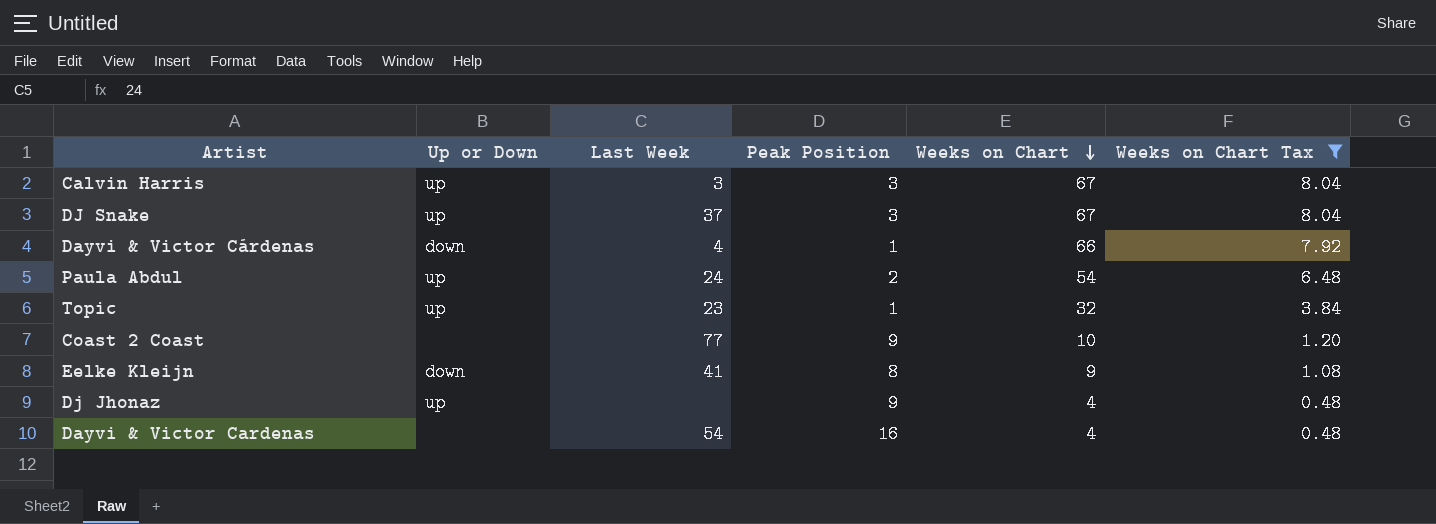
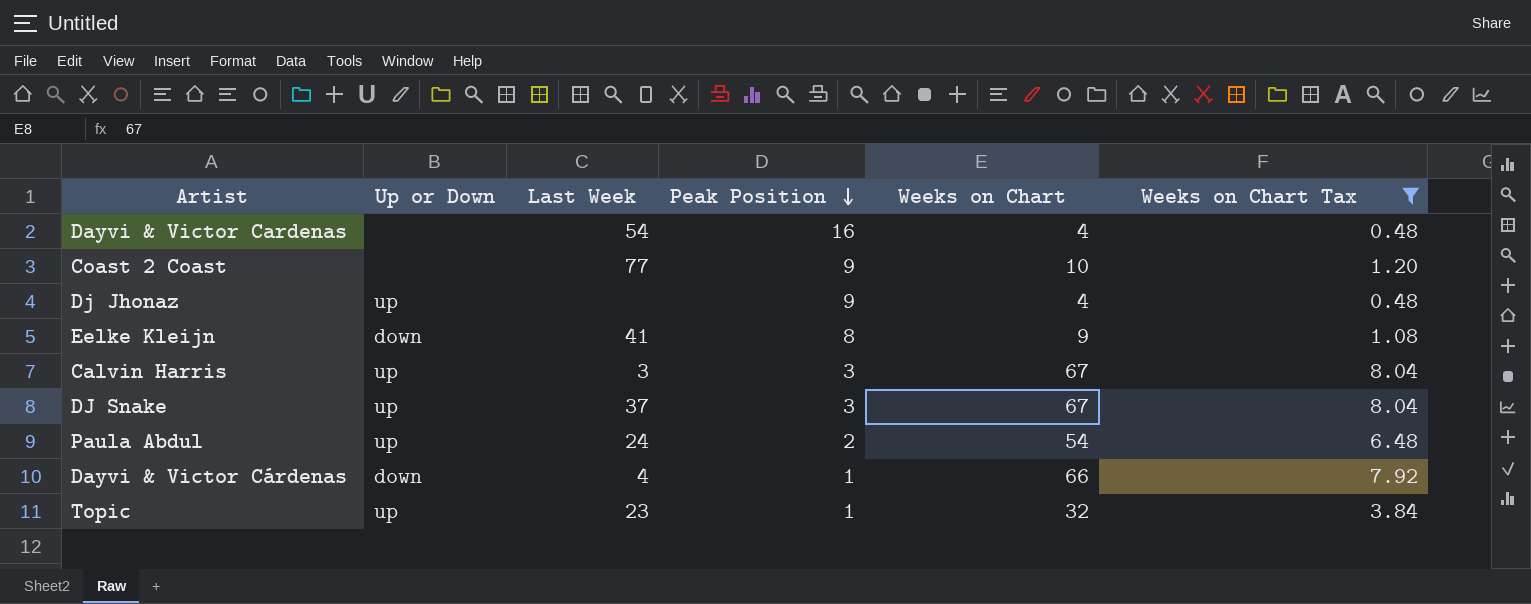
row order: Weeks on Chart descending -> Peak Position descending

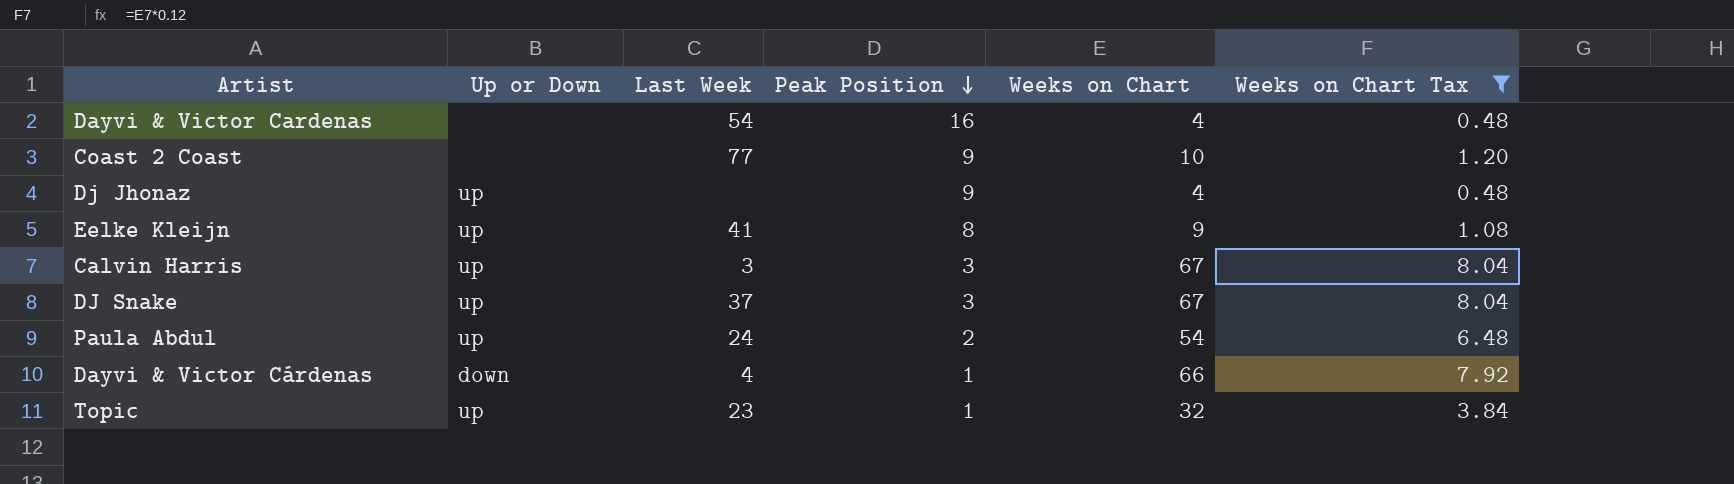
Eelke Kleijn | Up or Down: down -> up

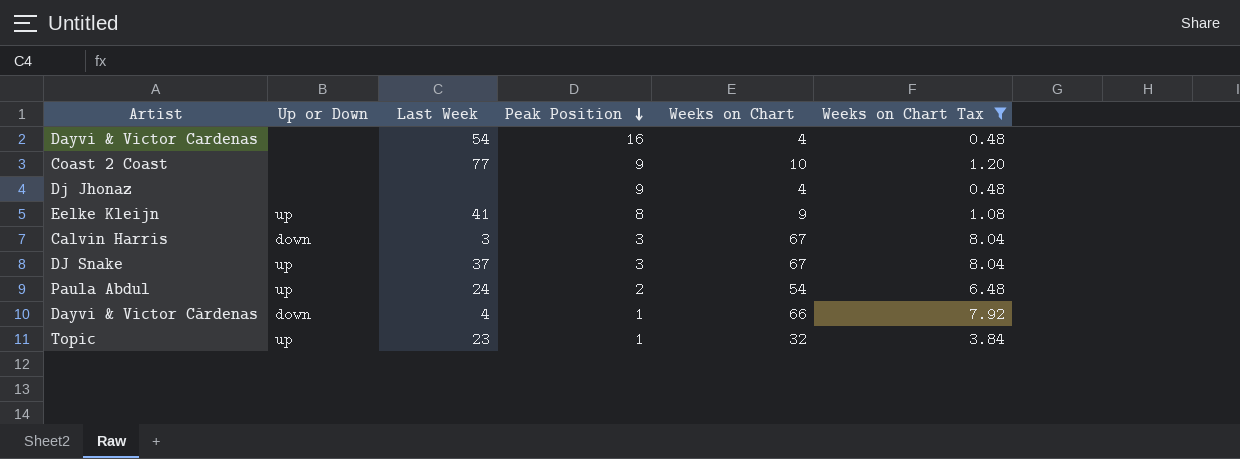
Dj Jhonaz | Up or Down: up -> none
Calvin Harris | Up or Down: up -> down

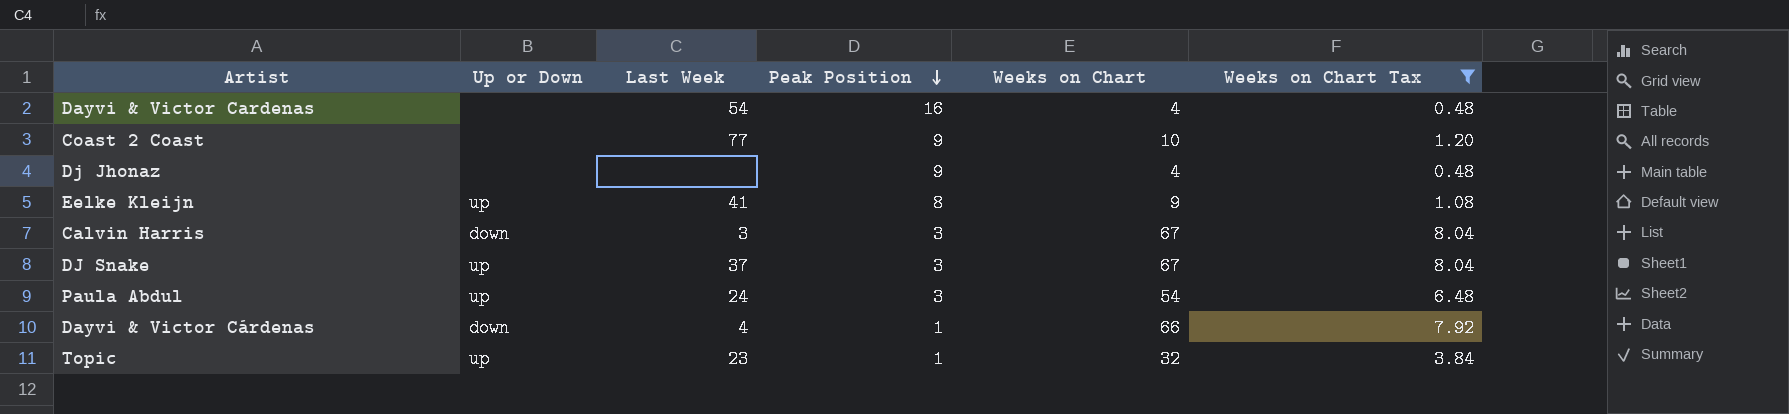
Paula Abdul | Peak Position: 2 -> 3

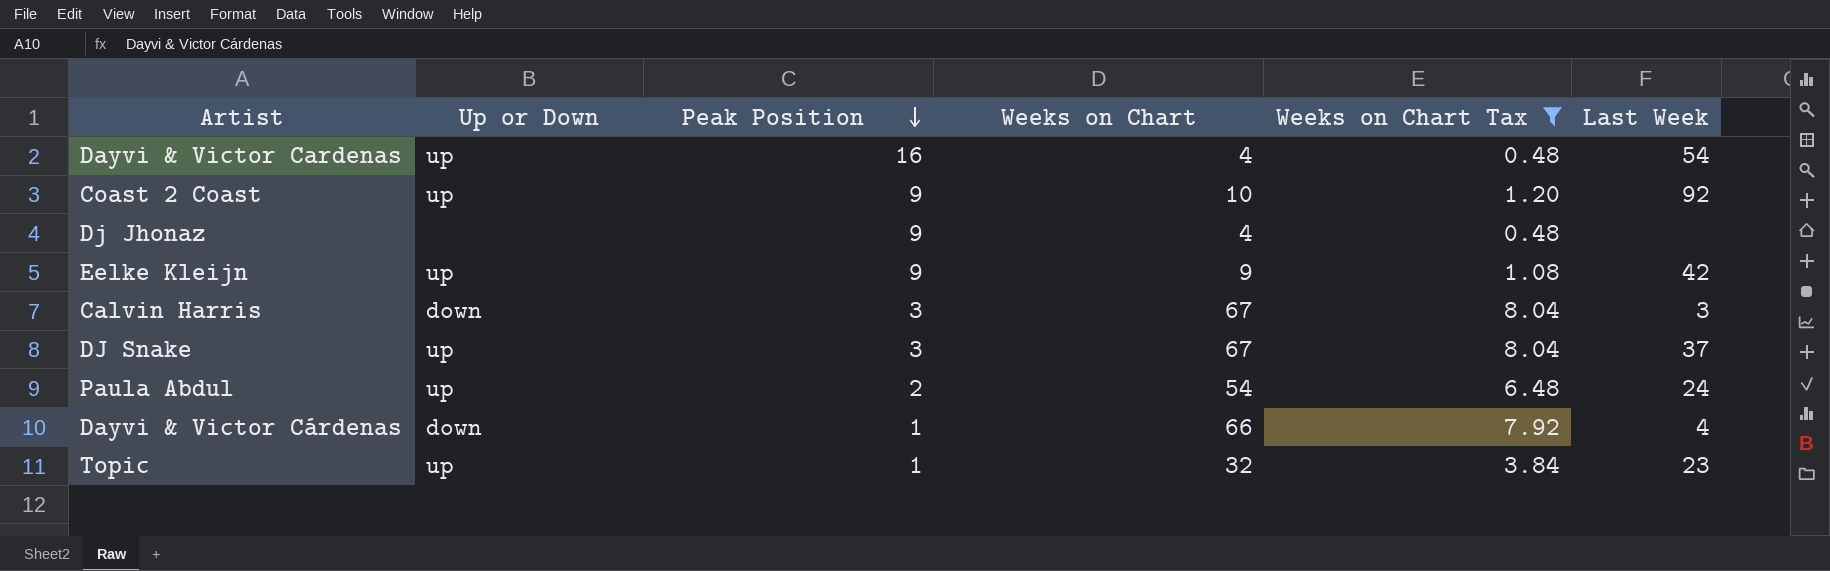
column Last Week | position: 3 -> 6
Dayvi & Victor Cardenas | Up or Down: none -> up
Coast 2 Coast | Up or Down: none -> up
Coast 2 Coast | Last Week: 77 -> 92
Eelke Kleijn | Peak Position: 8 -> 9
Eelke Kleijn | Last Week: 41 -> 42
Paula Abdul | Peak Position: 3 -> 2

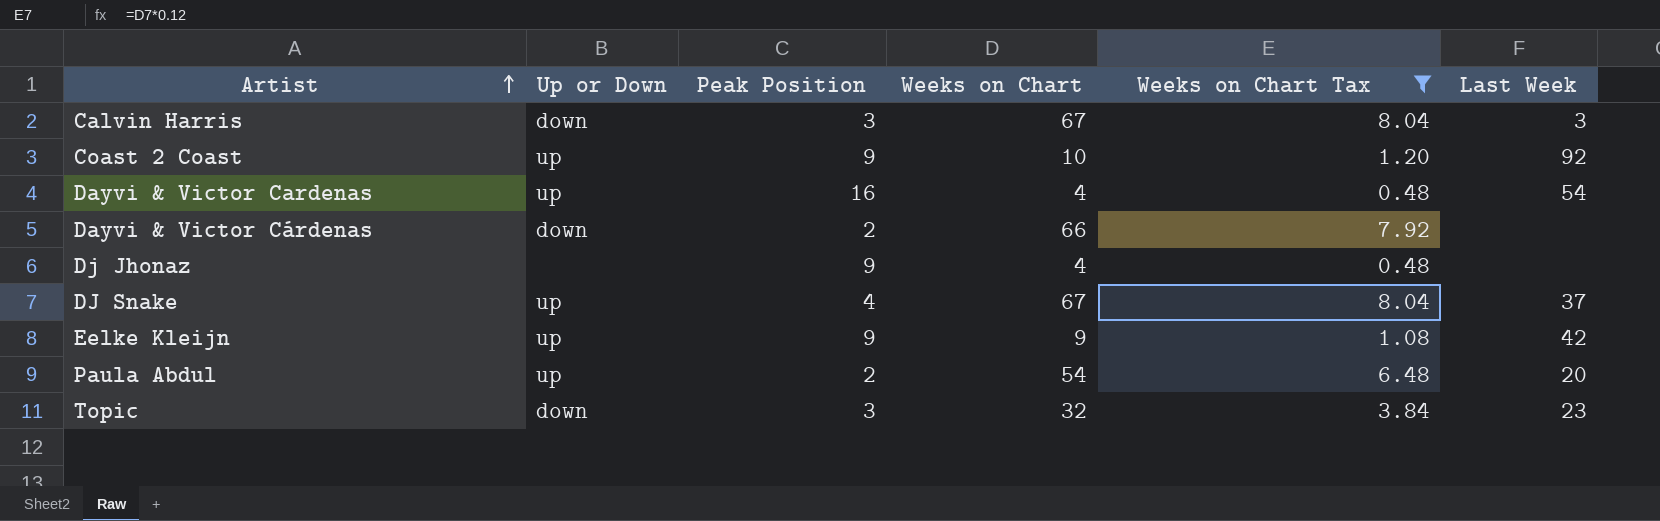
row order: Peak Position descending -> Artist ascending
Dayvi & Victor Cárdenas | Peak Position: 1 -> 2
Dayvi & Victor Cárdenas | Last Week: 4 -> none
DJ Snake | Peak Position: 3 -> 4
Paula Abdul | Last Week: 24 -> 20
Topic | Up or Down: up -> down
Topic | Peak Position: 1 -> 3

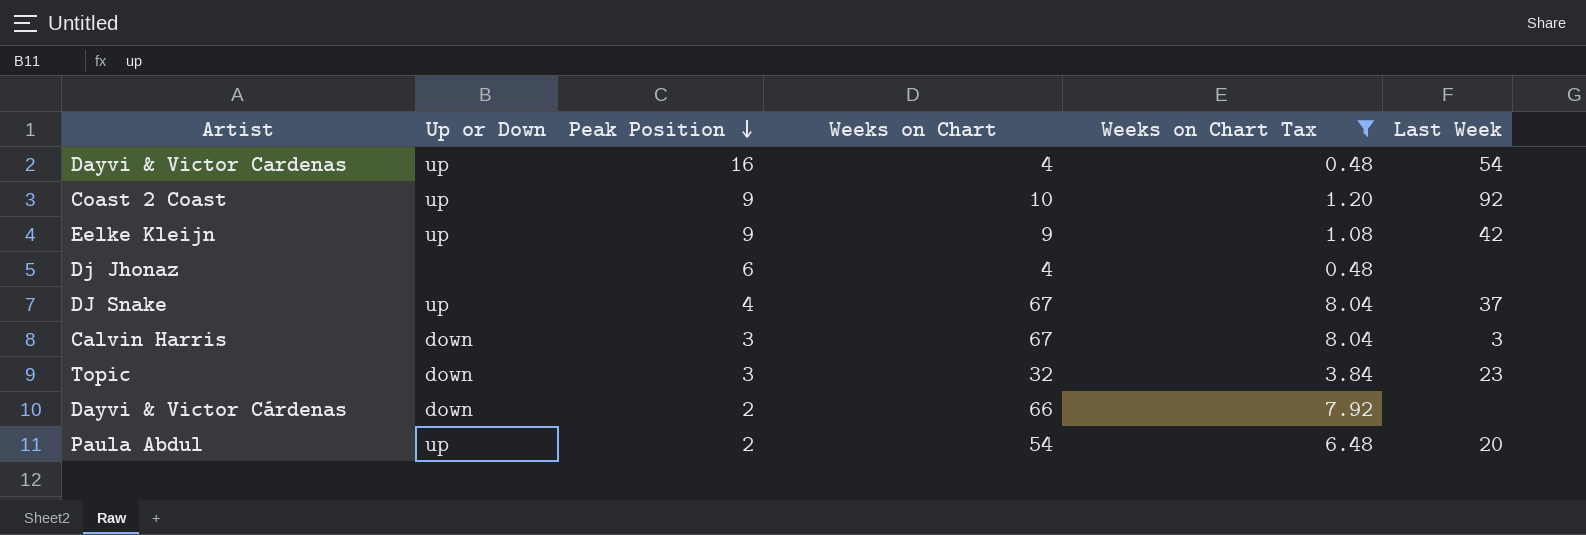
row order: Artist ascending -> Peak Position descending
Dj Jhonaz | Peak Position: 9 -> 6

